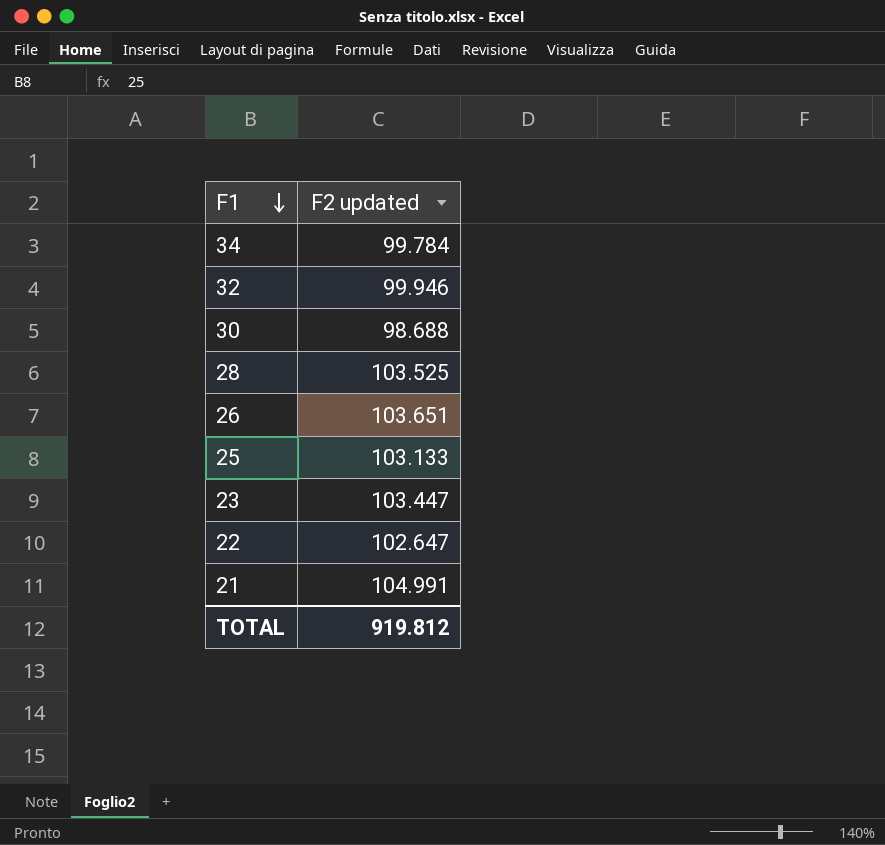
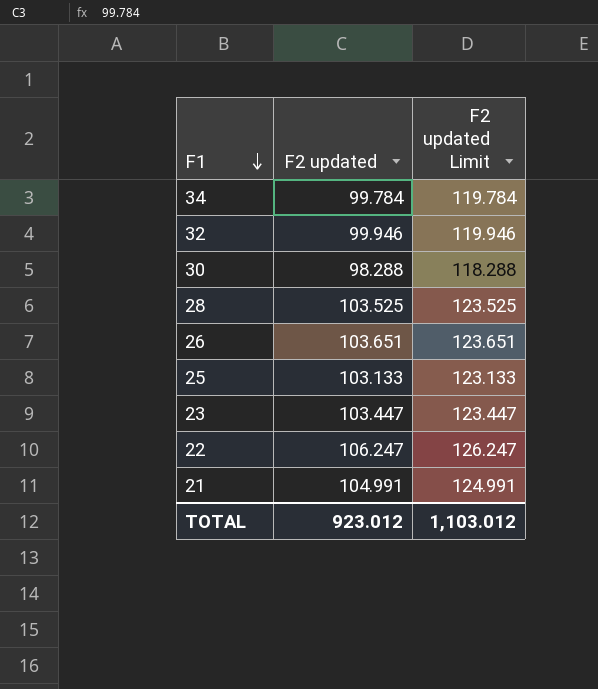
column F2 updated Limit | formula: none -> [F2 updated] + 20
30 | F2 updated: 98.688 -> 98.288
22 | F2 updated: 102.647 -> 106.247
TOTAL | F2 updated: 919.812 -> 923.012

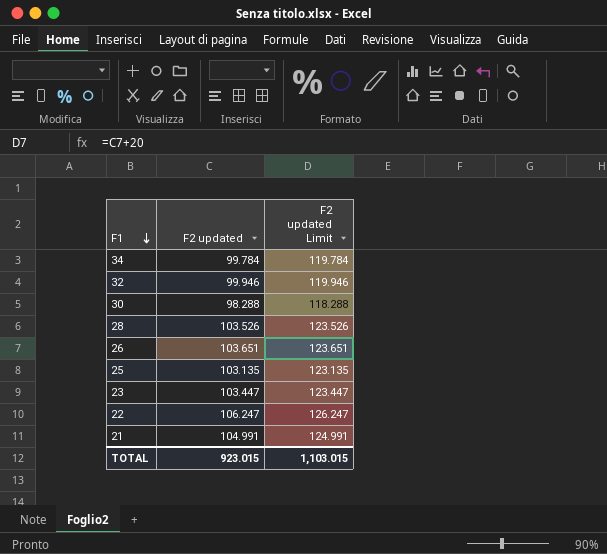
28 | F2 updated: 103.525 -> 103.526
28 | F2 updated Limit: 123.525 -> 123.526
25 | F2 updated: 103.133 -> 103.135
25 | F2 updated Limit: 123.133 -> 123.135
TOTAL | F2 updated: 923.012 -> 923.015
TOTAL | F2 updated Limit: 1,103.012 -> 1,103.015

